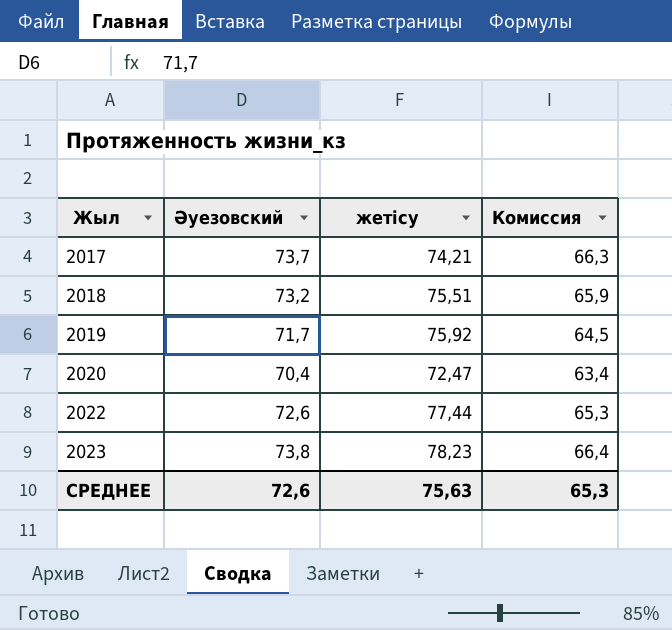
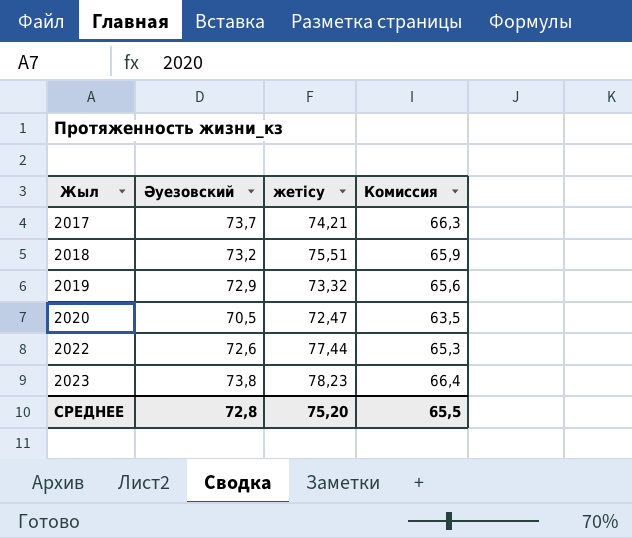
2019 | Әуезовский: 71,7 -> 72,9
2019 | жетісу: 75,92 -> 73,32
2019 | Комиссия: 64,5 -> 65,6
2020 | Әуезовский: 70,4 -> 70,5
2020 | Комиссия: 63,4 -> 63,5
СРЕДНЕЕ | Әуезовский: 72,6 -> 72,8
СРЕДНЕЕ | жетісу: 75,63 -> 75,20
СРЕДНЕЕ | Комиссия: 65,3 -> 65,5

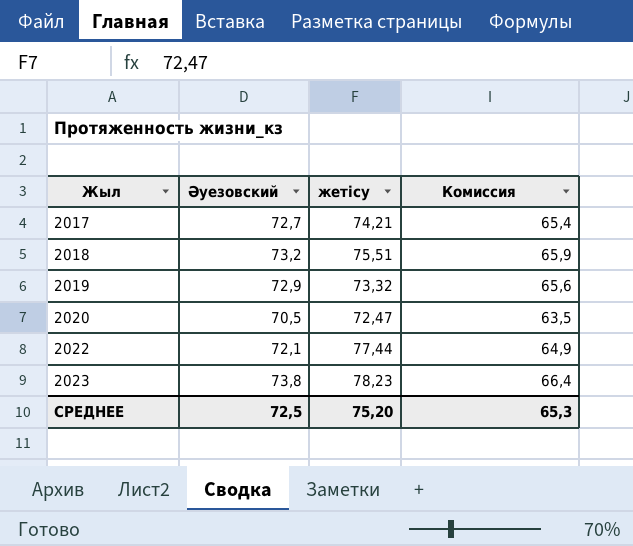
2017 | Әуезовский: 73,7 -> 72,7
2017 | Комиссия: 66,3 -> 65,4
2022 | Әуезовский: 72,6 -> 72,1
2022 | Комиссия: 65,3 -> 64,9
СРЕДНЕЕ | Әуезовский: 72,8 -> 72,5
СРЕДНЕЕ | Комиссия: 65,5 -> 65,3

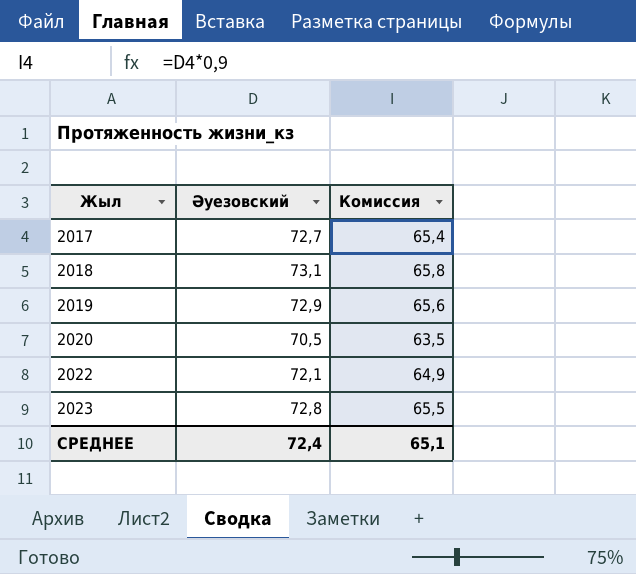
column жетісу | position: 3 -> none
2018 | Әуезовский: 73,2 -> 73,1
2018 | Комиссия: 65,9 -> 65,8
2023 | Әуезовский: 73,8 -> 72,8
2023 | Комиссия: 66,4 -> 65,5
СРЕДНЕЕ | Әуезовский: 72,5 -> 72,4
СРЕДНЕЕ | Комиссия: 65,3 -> 65,1

